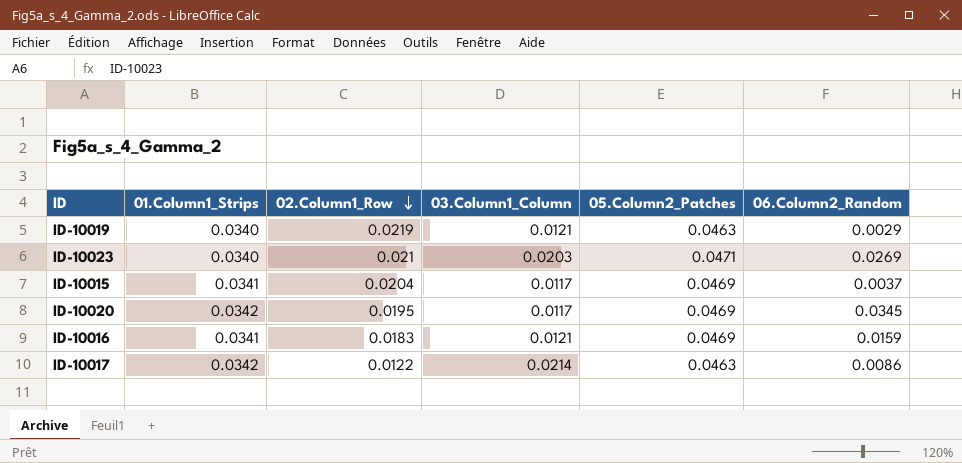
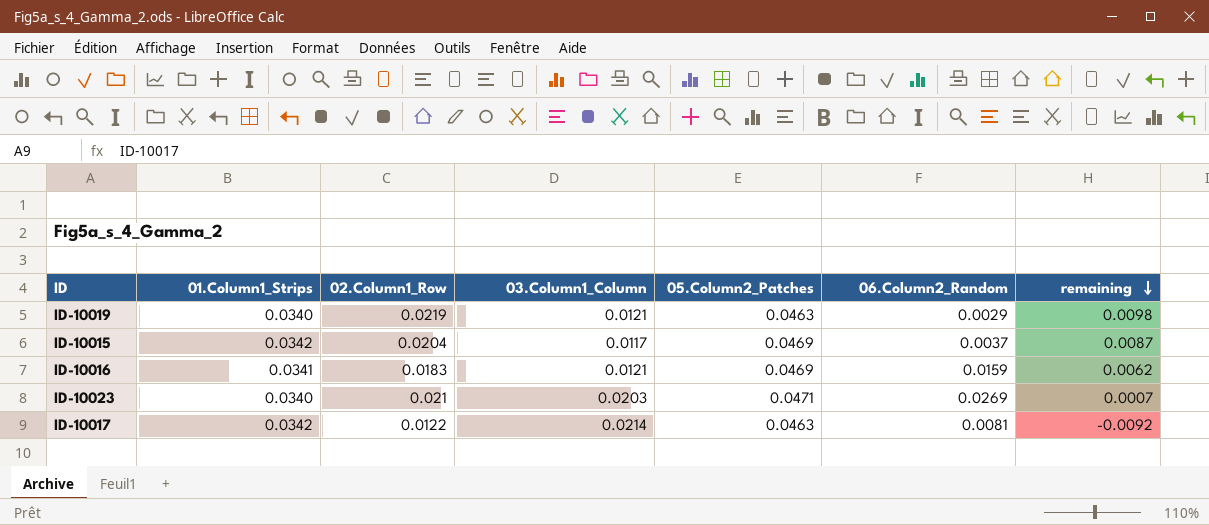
row order: 02.Column1_Row descending -> remaining descending
column remaining | formula: none -> [02.Column1_Row] - [03.Column1_Column]
row ID-10020: 0.0342 | 0.0195 | 0.0117 | 0.0469 | 0.0345 -> none
ID-10015 | 01.Column1_Strips: 0.0341 -> 0.0342
ID-10017 | 06.Column2_Random: 0.0086 -> 0.0081

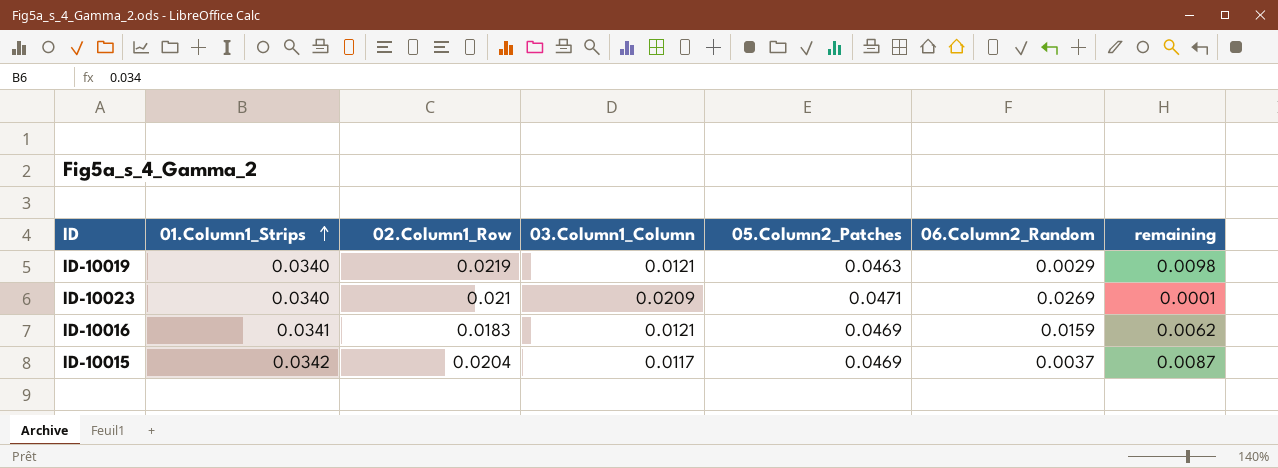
row order: remaining descending -> 01.Column1_Strips ascending
row ID-10017: 0.0342 | 0.0122 | 0.0214 | 0.0463 | 0.0081 | -0.0092 -> none
ID-10023 | 03.Column1_Column: 0.0203 -> 0.0209
ID-10023 | remaining: 0.0007 -> 0.0001

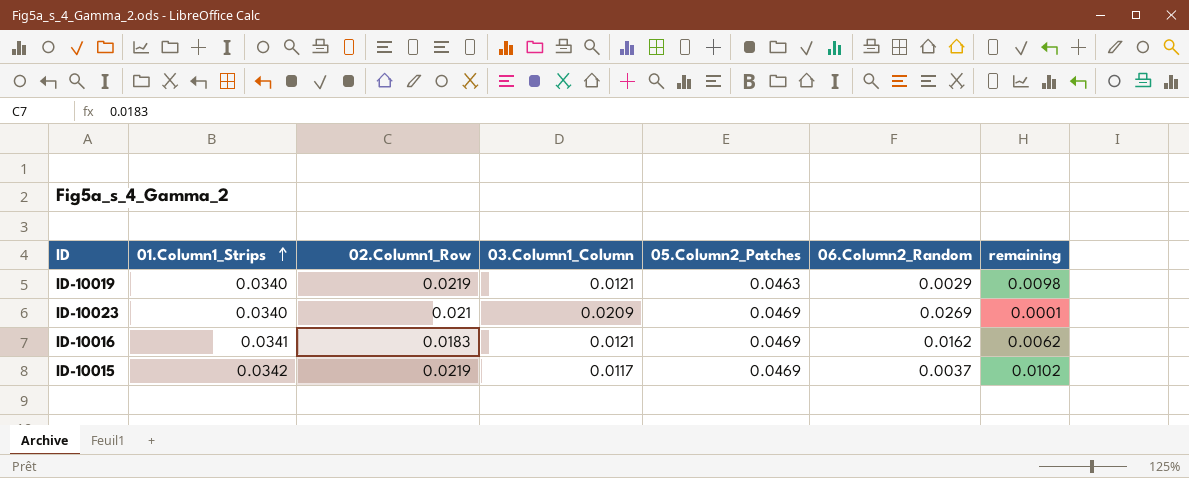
ID-10023 | 05.Column2_Patches: 0.0471 -> 0.0469
ID-10016 | 06.Column2_Random: 0.0159 -> 0.0162
ID-10015 | 02.Column1_Row: 0.0204 -> 0.0219
ID-10015 | remaining: 0.0087 -> 0.0102

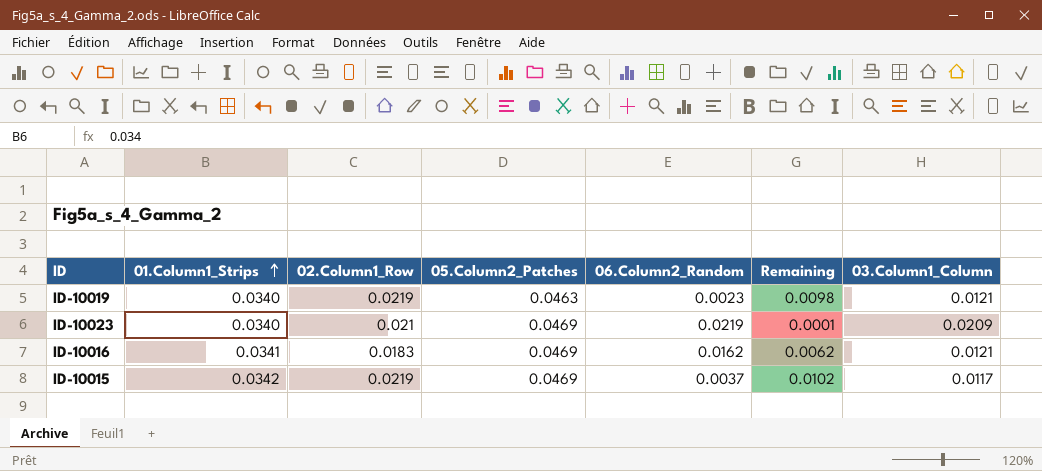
column name: remaining -> Remaining
column 03.Column1_Column | position: 4 -> 7
ID-10019 | 06.Column2_Random: 0.0029 -> 0.0023
ID-10023 | 06.Column2_Random: 0.0269 -> 0.0219

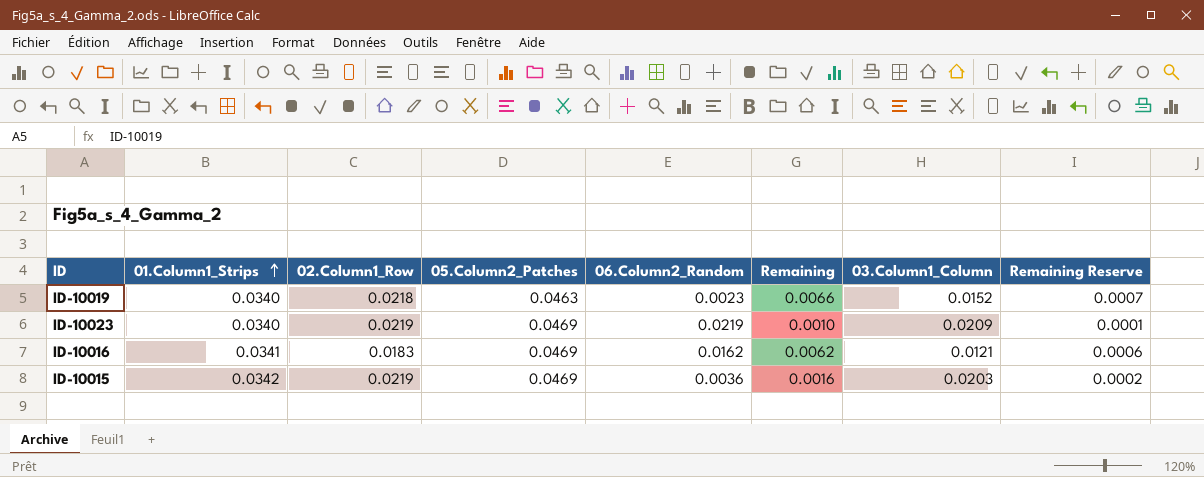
column Remaining Reserve | formula: none -> [Remaining] * 0.1
ID-10019 | 02.Column1_Row: 0.0219 -> 0.0218
ID-10019 | Remaining: 0.0098 -> 0.0066
ID-10019 | 03.Column1_Column: 0.0121 -> 0.0152
ID-10023 | 02.Column1_Row: 0.021 -> 0.0219
ID-10023 | Remaining: 0.0001 -> 0.0010
ID-10015 | 06.Column2_Random: 0.0037 -> 0.0036
ID-10015 | Remaining: 0.0102 -> 0.0016
ID-10015 | 03.Column1_Column: 0.0117 -> 0.0203

